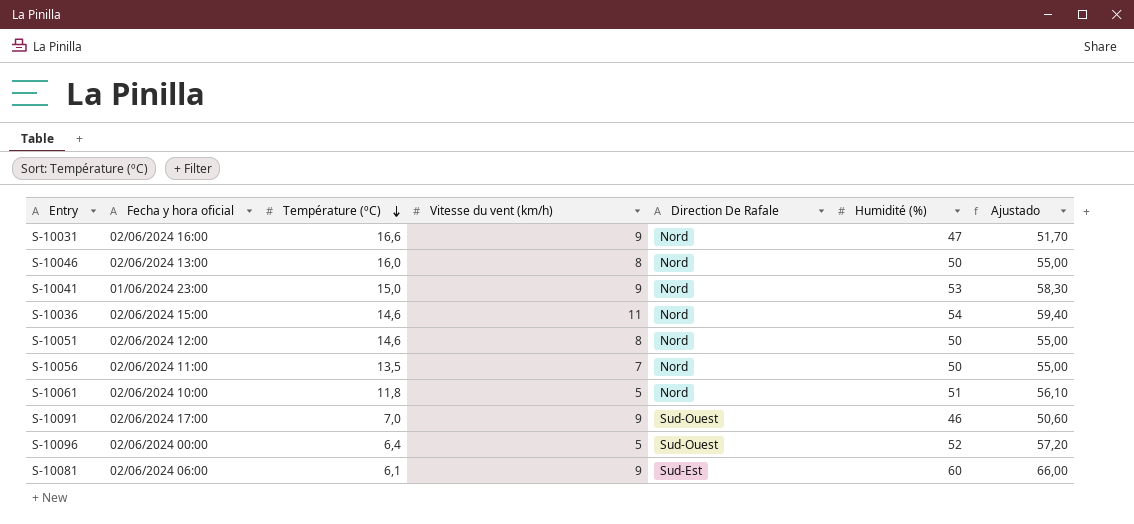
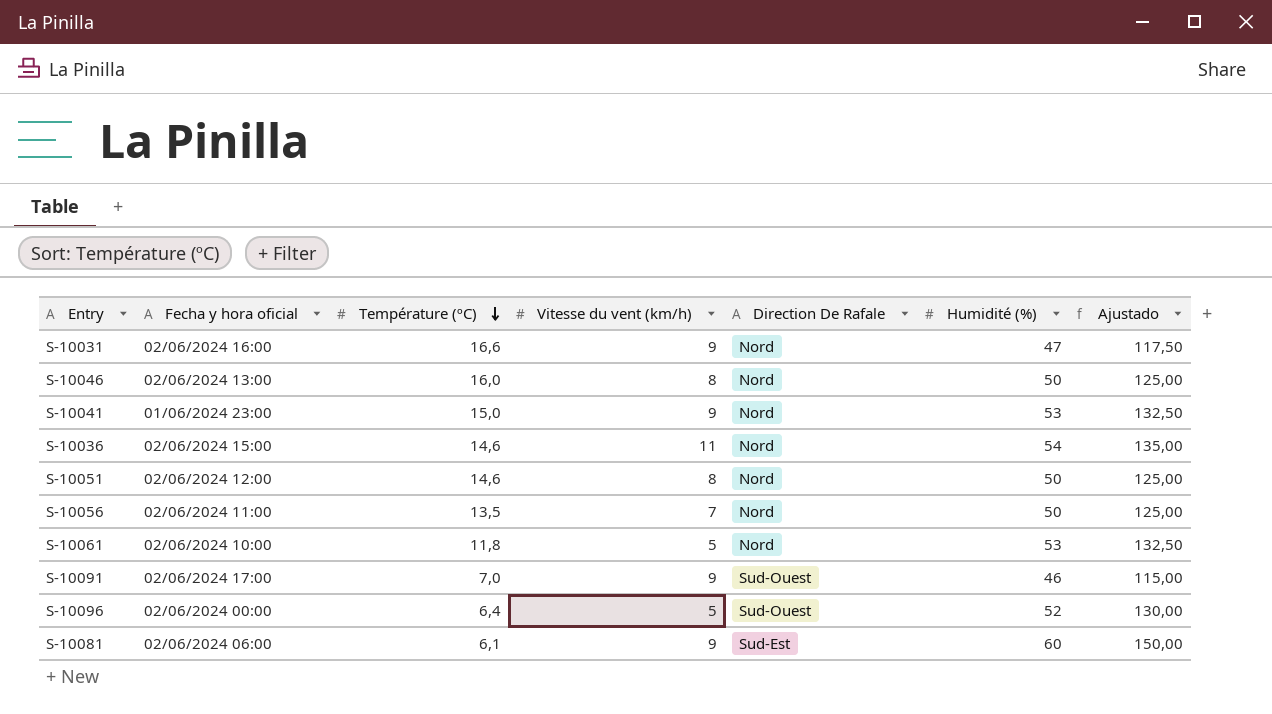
column Ajustado | formula: [Humidité (%)] * 1,1 -> [Humidité (%)] * 2,5
S-10061 | Humidité (%): 51 -> 53

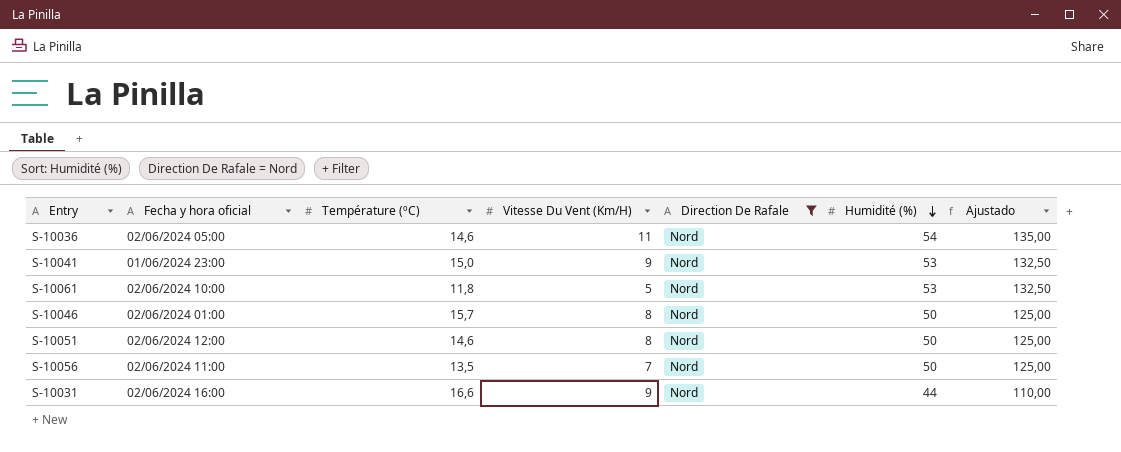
filter: none -> Direction De Rafale = Nord
row order: Température (ºC) descending -> Humidité (%) descending
column name: Vitesse du vent (km/h) -> Vitesse Du Vent (Km/H)
S-10036 | Fecha y hora oficial: 02/06/2024 15:00 -> 02/06/2024 05:00
S-10046 | Fecha y hora oficial: 02/06/2024 13:00 -> 02/06/2024 01:00
S-10046 | Température (ºC): 16,0 -> 15,7
S-10031 | Humidité (%): 47 -> 44
S-10031 | Ajustado: 117,50 -> 110,00

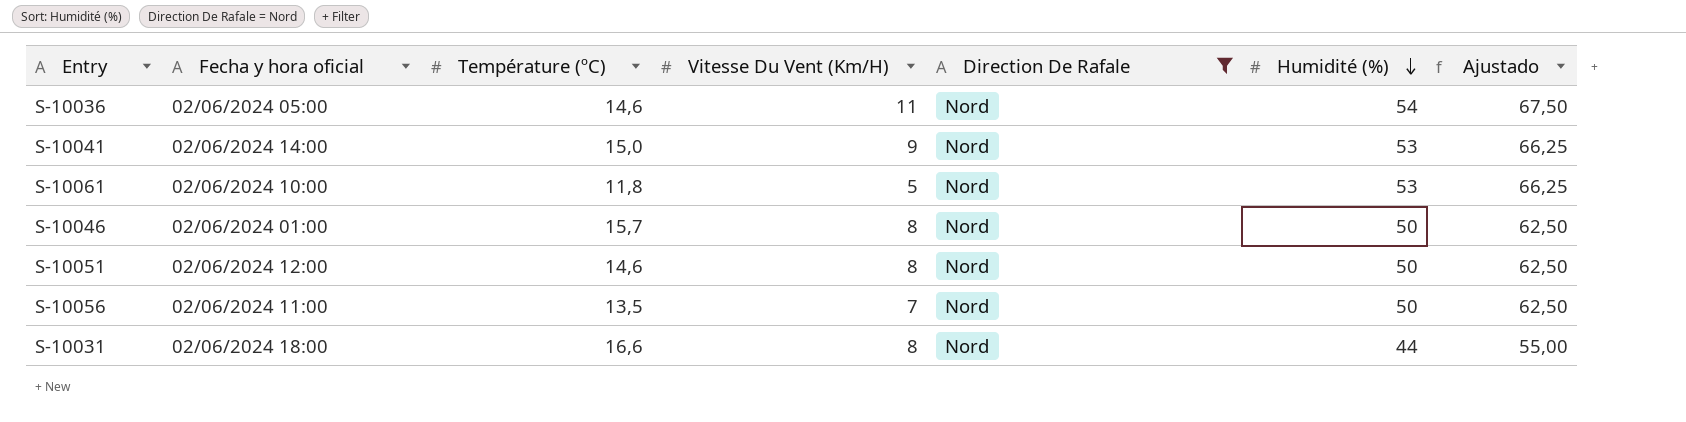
column Ajustado | formula: [Humidité (%)] * 2,5 -> [Humidité (%)] * 1,25
S-10041 | Fecha y hora oficial: 01/06/2024 23:00 -> 02/06/2024 14:00
S-10031 | Fecha y hora oficial: 02/06/2024 16:00 -> 02/06/2024 18:00
S-10031 | Vitesse Du Vent (Km/H): 9 -> 8

